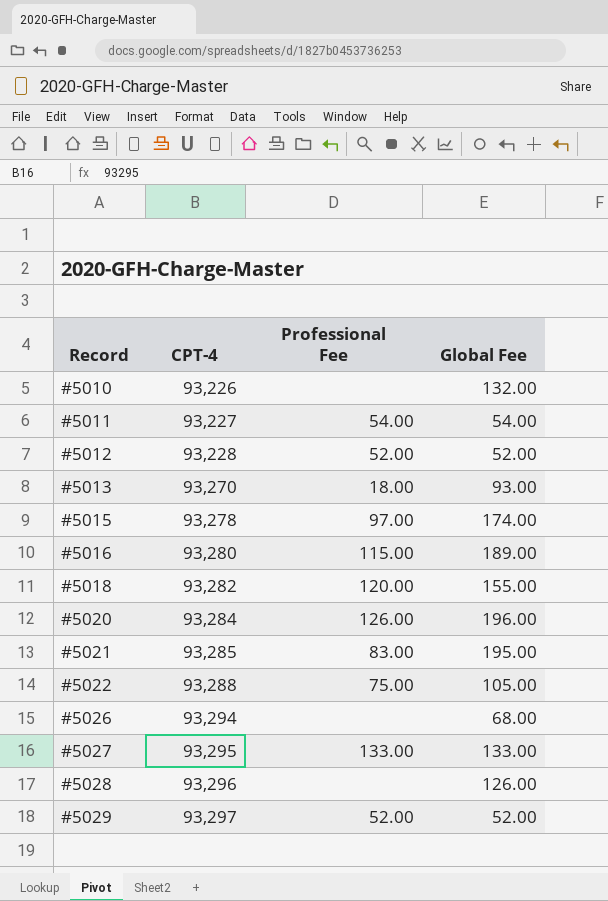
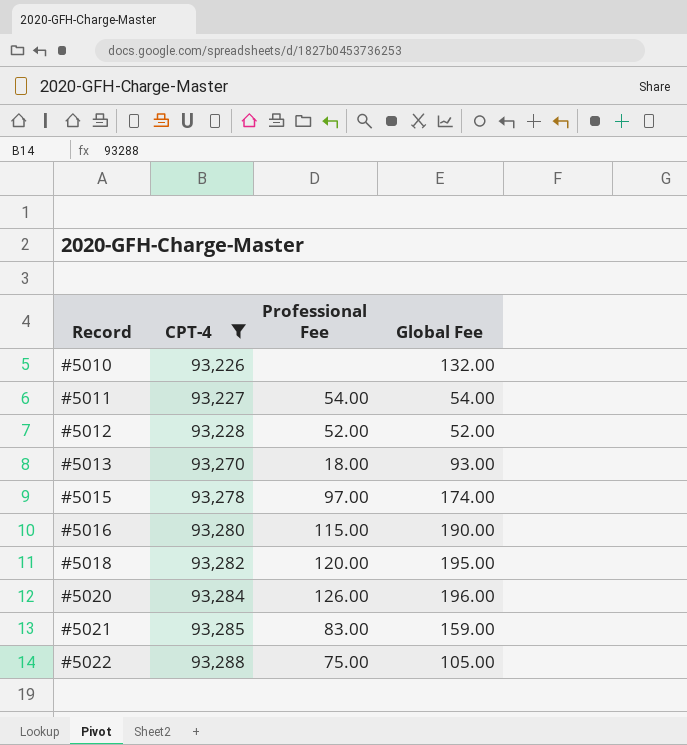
filter: none -> CPT-4 <= 93,288
#5016 | Global Fee: 189.00 -> 190.00
#5018 | Global Fee: 155.00 -> 195.00
#5021 | Global Fee: 195.00 -> 159.00

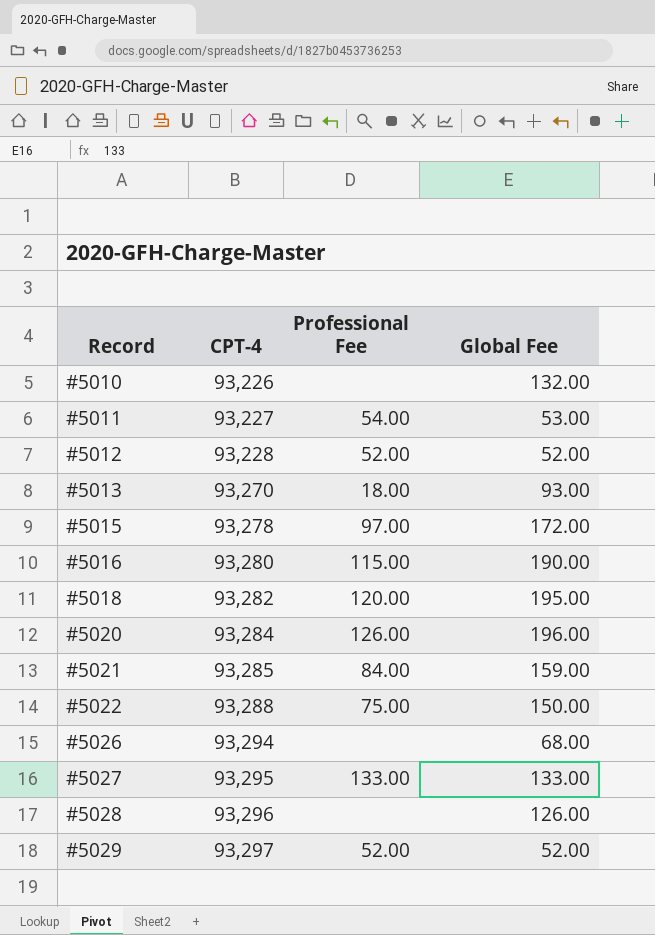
filter: CPT-4 <= 93,288 -> none
#5011 | Global Fee: 54.00 -> 53.00
#5015 | Global Fee: 174.00 -> 172.00
#5021 | Professional Fee: 83.00 -> 84.00
#5022 | Global Fee: 105.00 -> 150.00

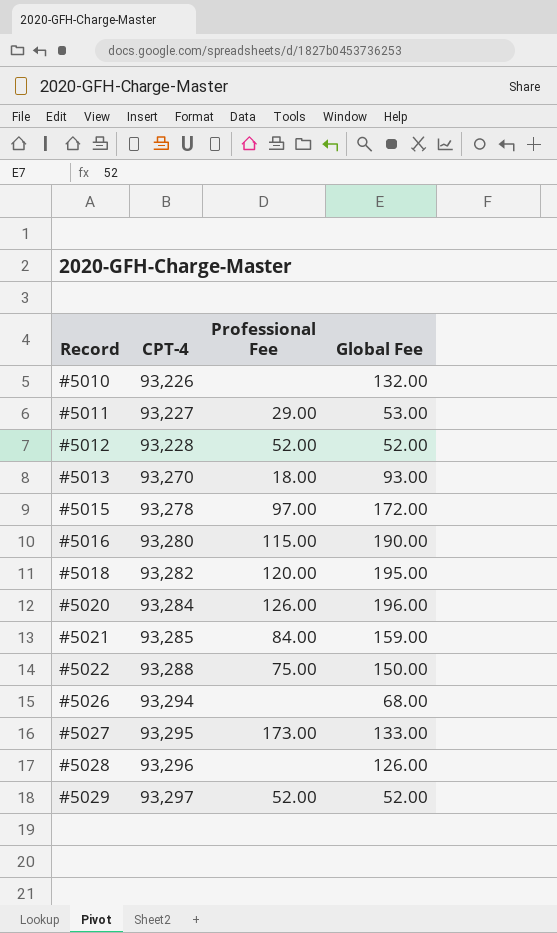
#5011 | Professional Fee: 54.00 -> 29.00
#5027 | Professional Fee: 133.00 -> 173.00

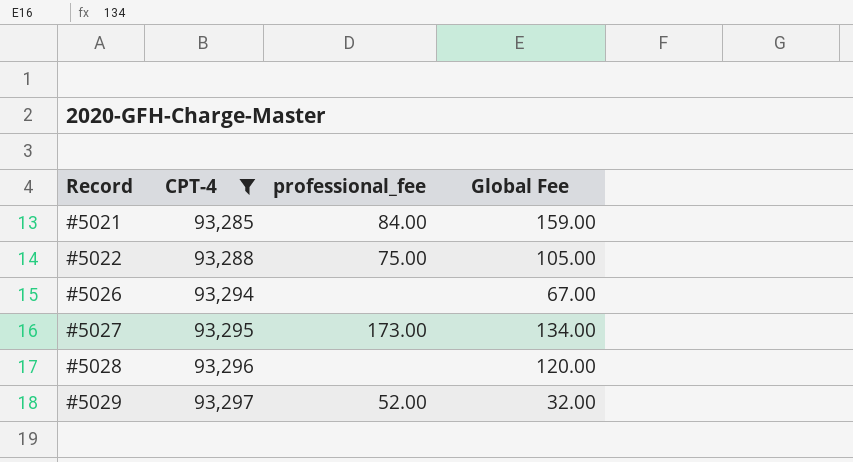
filter: none -> CPT-4 >= 93,285
column name: Professional Fee -> professional_fee
#5022 | Global Fee: 150.00 -> 105.00
#5026 | Global Fee: 68.00 -> 67.00
#5027 | Global Fee: 133.00 -> 134.00
#5028 | Global Fee: 126.00 -> 120.00
#5029 | Global Fee: 52.00 -> 32.00

